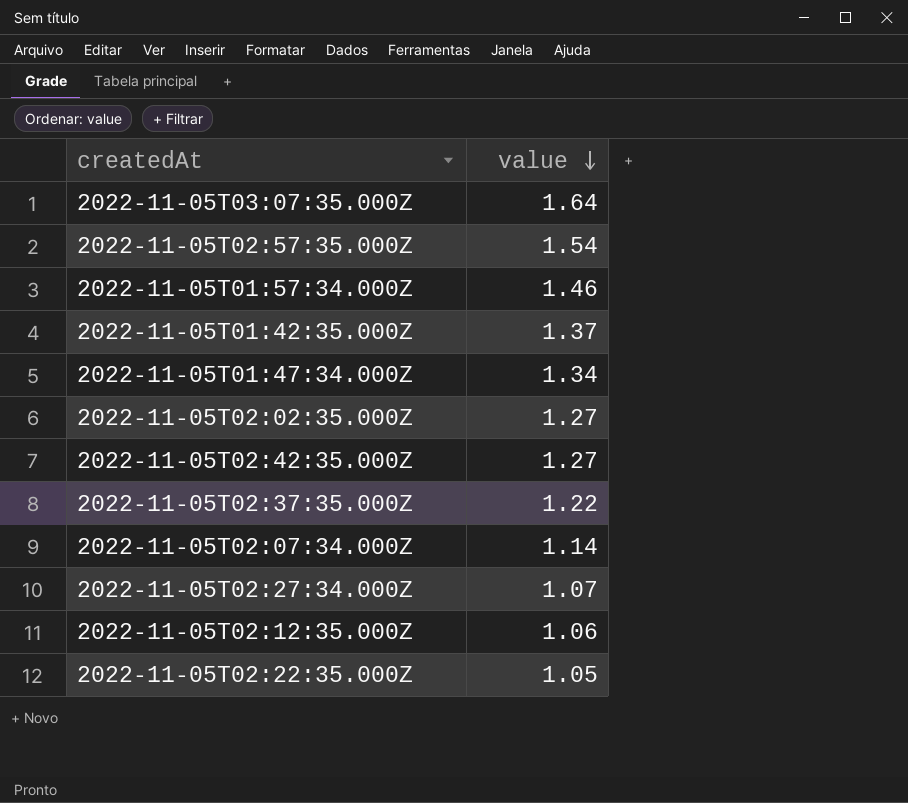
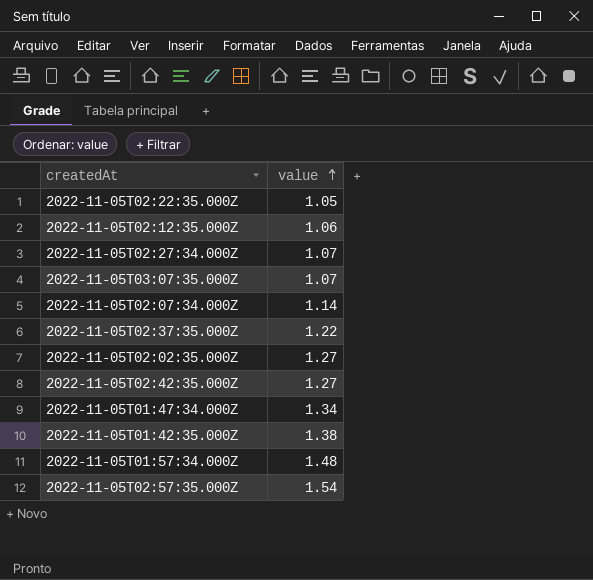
row order: value descending -> value ascending
2022-11-05T03:07:35.000Z | value: 1.64 -> 1.07
2022-11-05T01:42:35.000Z | value: 1.37 -> 1.38
2022-11-05T01:57:34.000Z | value: 1.46 -> 1.48

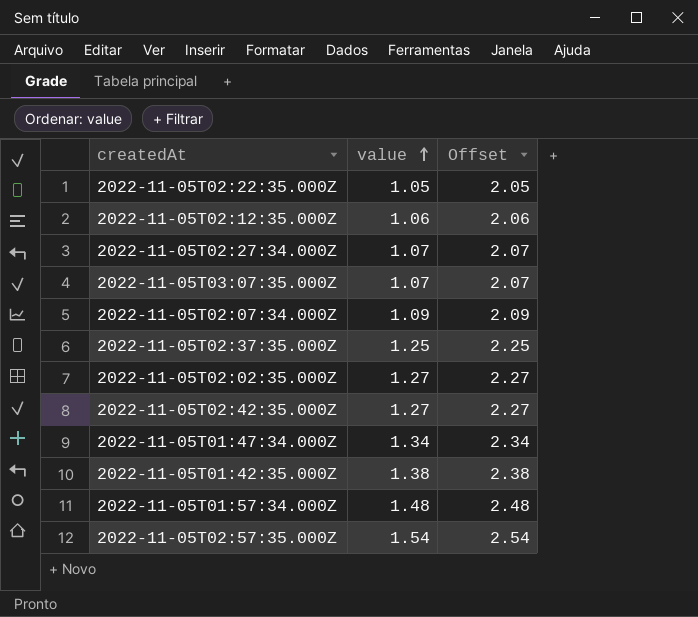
column Offset | formula: none -> [value] + 1
2022-11-05T02:07:34.000Z | value: 1.14 -> 1.09
2022-11-05T02:37:35.000Z | value: 1.22 -> 1.25

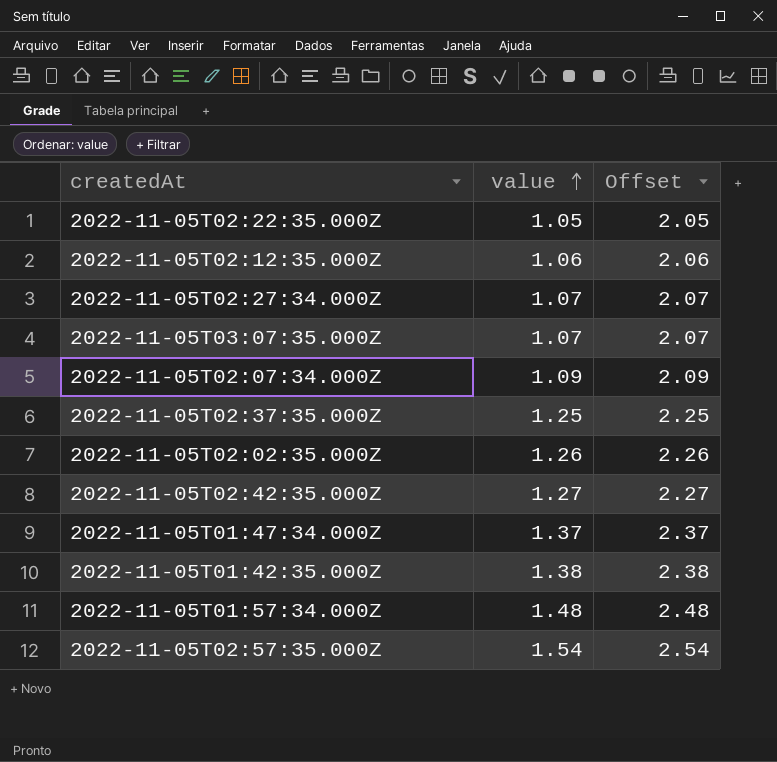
2022-11-05T02:02:35.000Z | value: 1.27 -> 1.26
2022-11-05T02:02:35.000Z | Offset: 2.27 -> 2.26
2022-11-05T01:47:34.000Z | value: 1.34 -> 1.37
2022-11-05T01:47:34.000Z | Offset: 2.34 -> 2.37

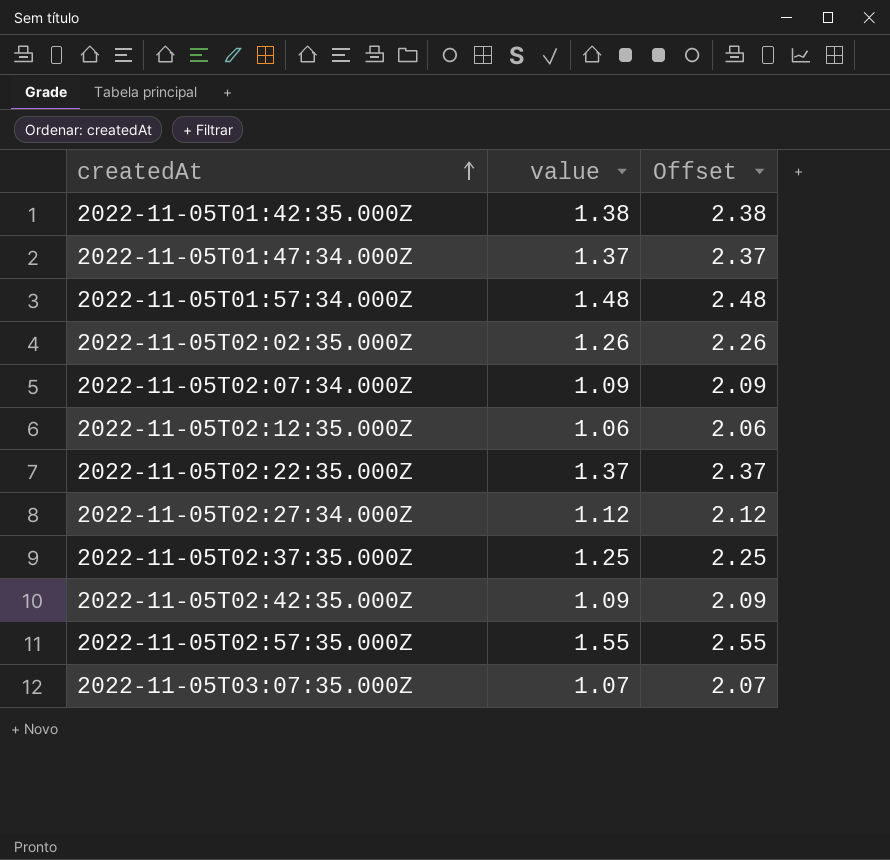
row order: value ascending -> createdAt ascending
2022-11-05T02:22:35.000Z | value: 1.05 -> 1.37
2022-11-05T02:22:35.000Z | Offset: 2.05 -> 2.37
2022-11-05T02:27:34.000Z | value: 1.07 -> 1.12
2022-11-05T02:27:34.000Z | Offset: 2.07 -> 2.12
2022-11-05T02:42:35.000Z | value: 1.27 -> 1.09
2022-11-05T02:42:35.000Z | Offset: 2.27 -> 2.09
2022-11-05T02:57:35.000Z | value: 1.54 -> 1.55
2022-11-05T02:57:35.000Z | Offset: 2.54 -> 2.55

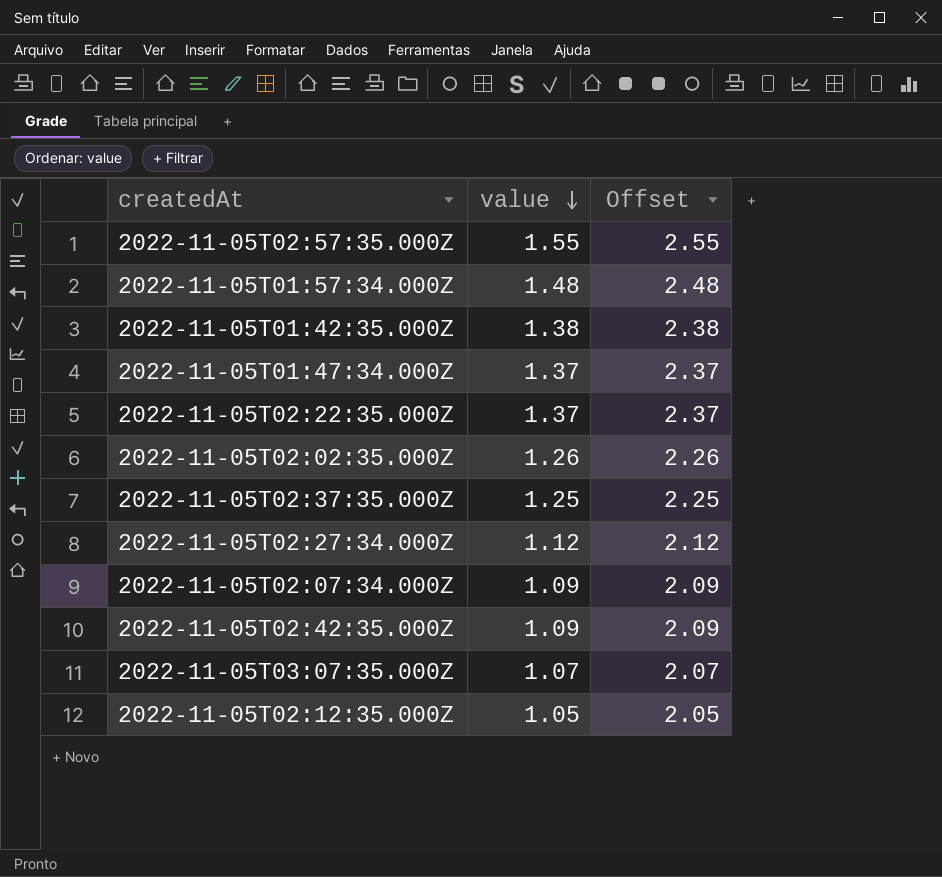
row order: createdAt ascending -> value descending
2022-11-05T02:12:35.000Z | value: 1.06 -> 1.05
2022-11-05T02:12:35.000Z | Offset: 2.06 -> 2.05

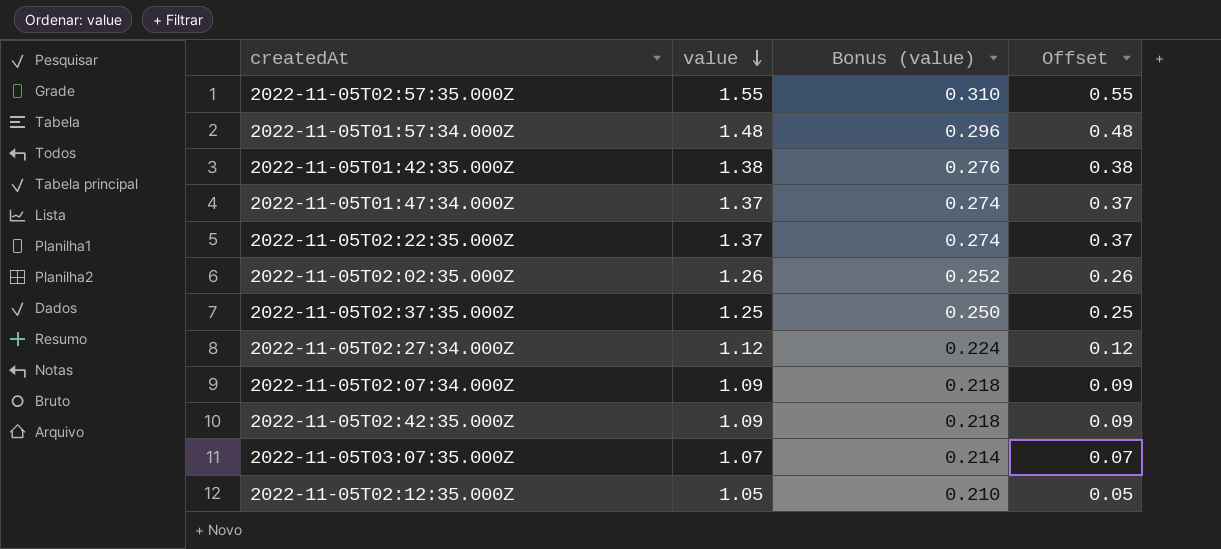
column Bonus (value) | formula: none -> [value] * 0.2
column Offset | formula: [value] + 1 -> [value] - 1

